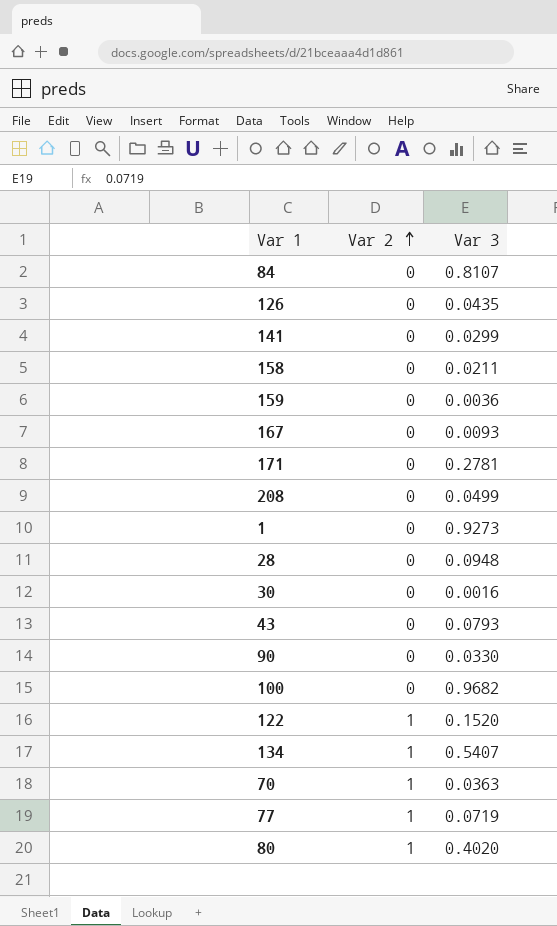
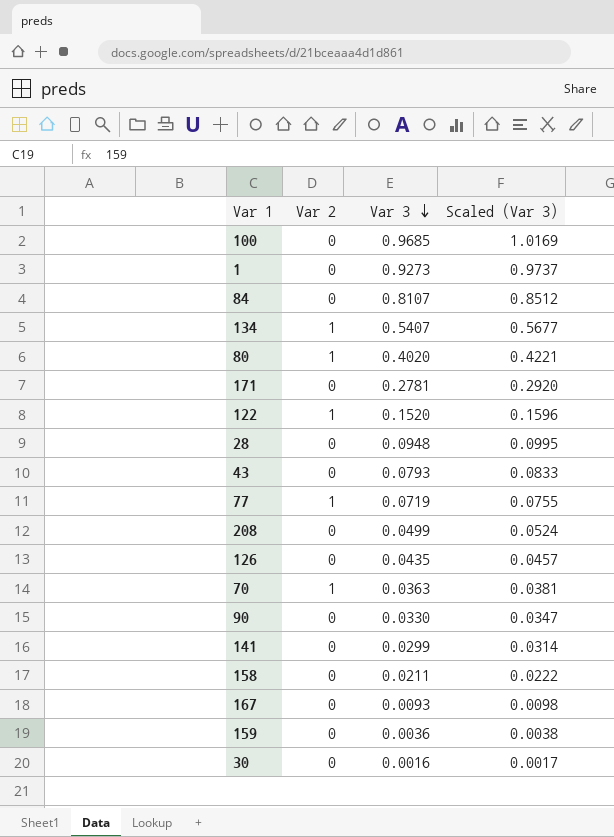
row order: Var 2 ascending -> Var 3 descending
column Scaled (Var 3) | formula: none -> [Var 3] * 1.05
100 | Var 3: 0.9682 -> 0.9685

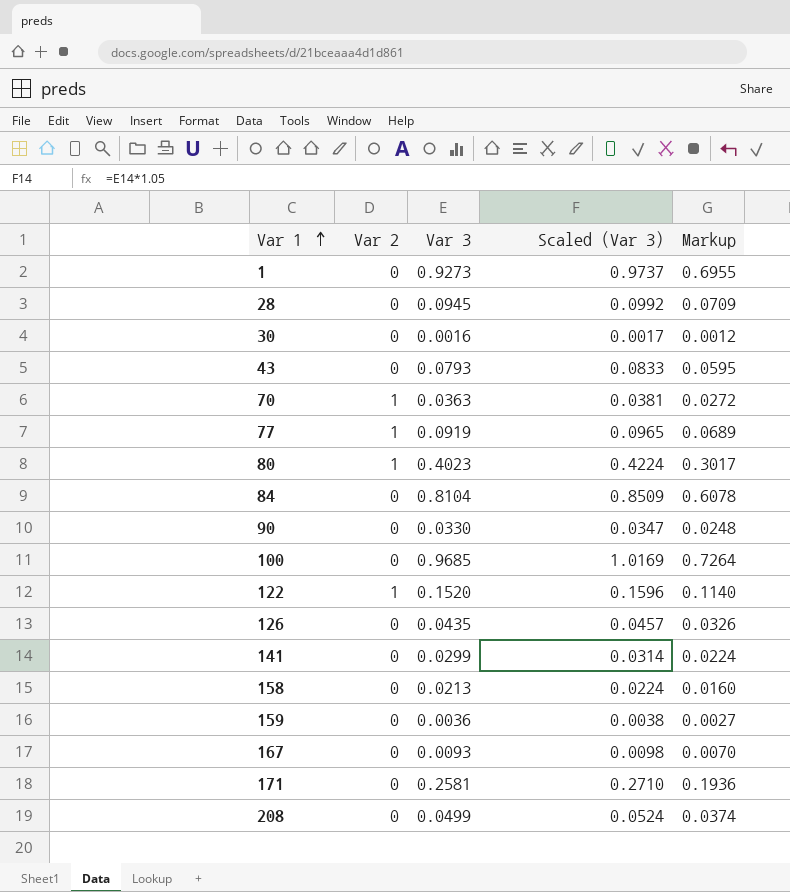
row order: Var 3 descending -> Var 1 ascending
column Markup | formula: none -> [Var 3] * 0.75
row 134: 1 | 0.5407 | 0.5677 -> none
28 | Var 3: 0.0948 -> 0.0945
28 | Scaled (Var 3): 0.0995 -> 0.0992
77 | Var 3: 0.0719 -> 0.0919
77 | Scaled (Var 3): 0.0755 -> 0.0965
80 | Var 3: 0.4020 -> 0.4023
80 | Scaled (Var 3): 0.4221 -> 0.4224
84 | Var 3: 0.8107 -> 0.8104
84 | Scaled (Var 3): 0.8512 -> 0.8509
158 | Var 3: 0.0211 -> 0.0213
158 | Scaled (Var 3): 0.0222 -> 0.0224
171 | Var 3: 0.2781 -> 0.2581
171 | Scaled (Var 3): 0.2920 -> 0.2710

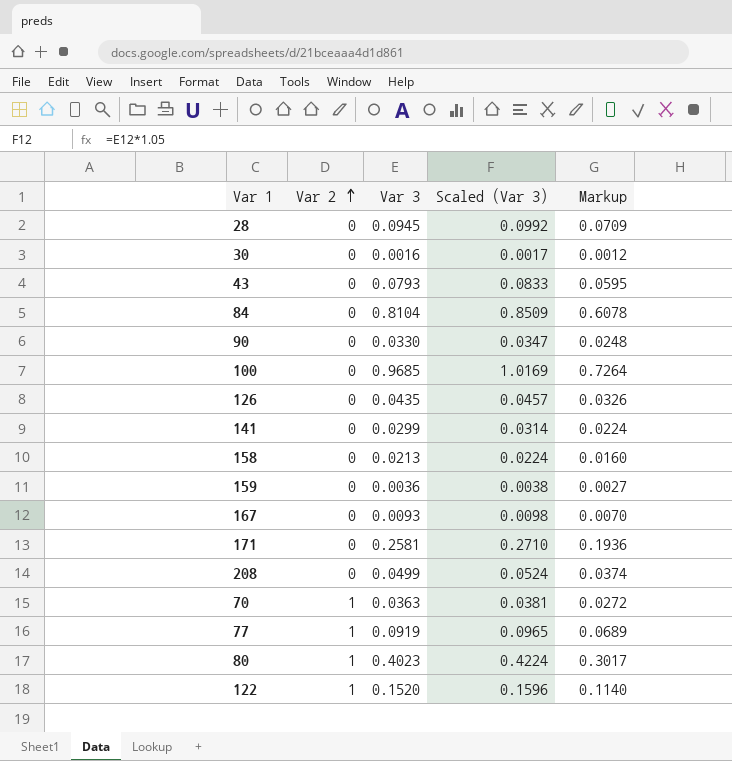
row order: Var 1 ascending -> Var 2 ascending
row 1: 0 | 0.9273 | 0.9737 | 0.6955 -> none

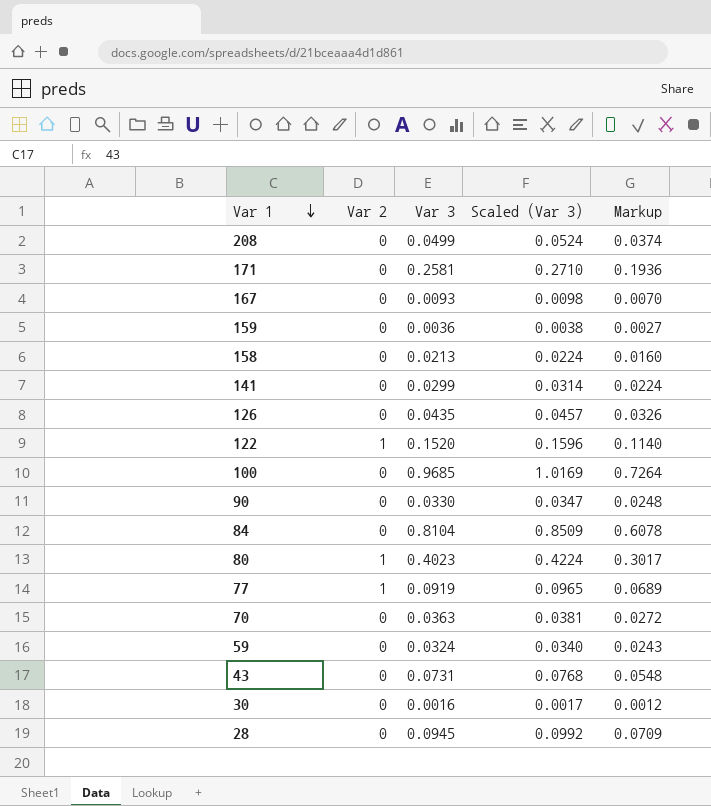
row order: Var 2 ascending -> Var 1 descending
70 | Var 2: 1 -> 0
row 59: none -> 0 | 0.0324 | 0.0340 | 0.0243
43 | Var 3: 0.0793 -> 0.0731
43 | Scaled (Var 3): 0.0833 -> 0.0768
43 | Markup: 0.0595 -> 0.0548

